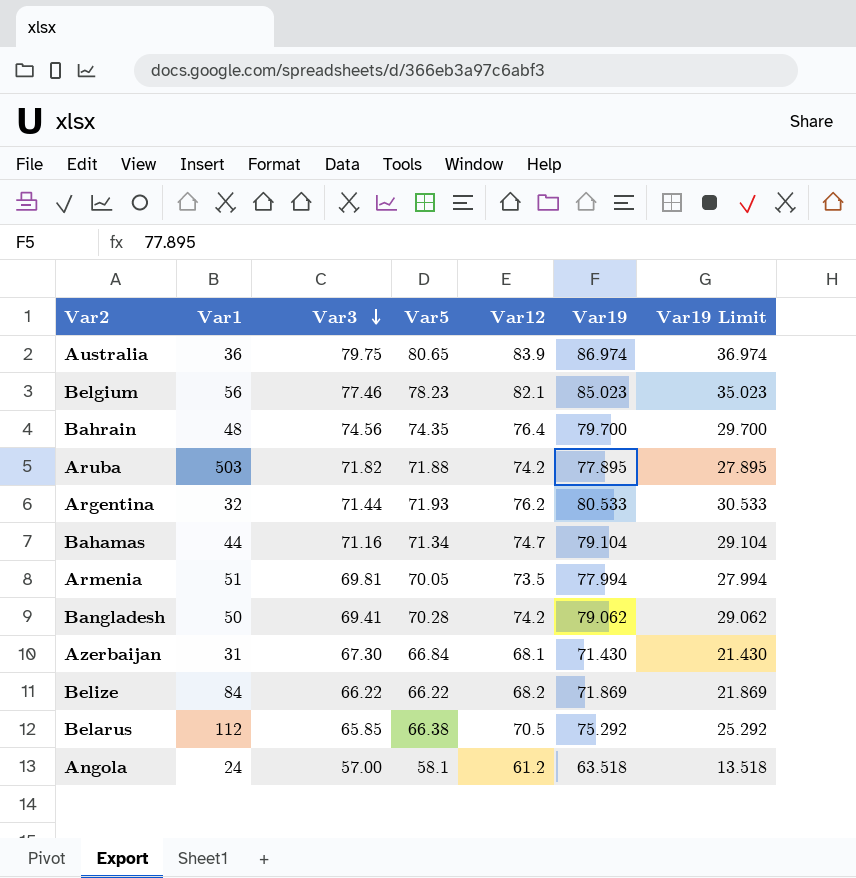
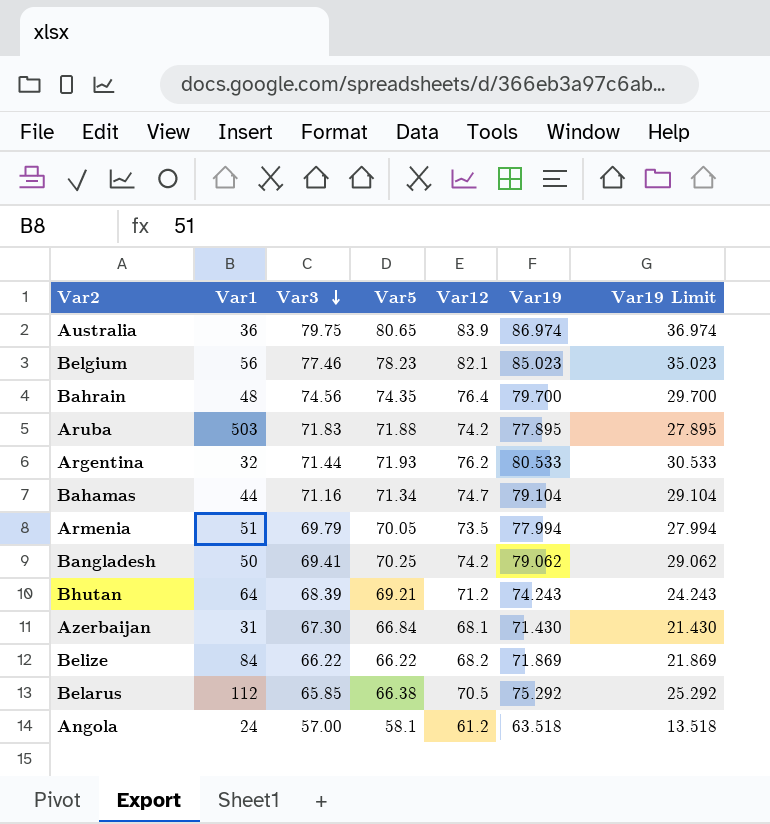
Aruba | Var3: 71.82 -> 71.83
Armenia | Var3: 69.81 -> 69.79
Bangladesh | Var5: 70.28 -> 70.25
row Bhutan: none -> 64 | 68.39 | 69.21 | 71.2 | 74.243 | 24.243

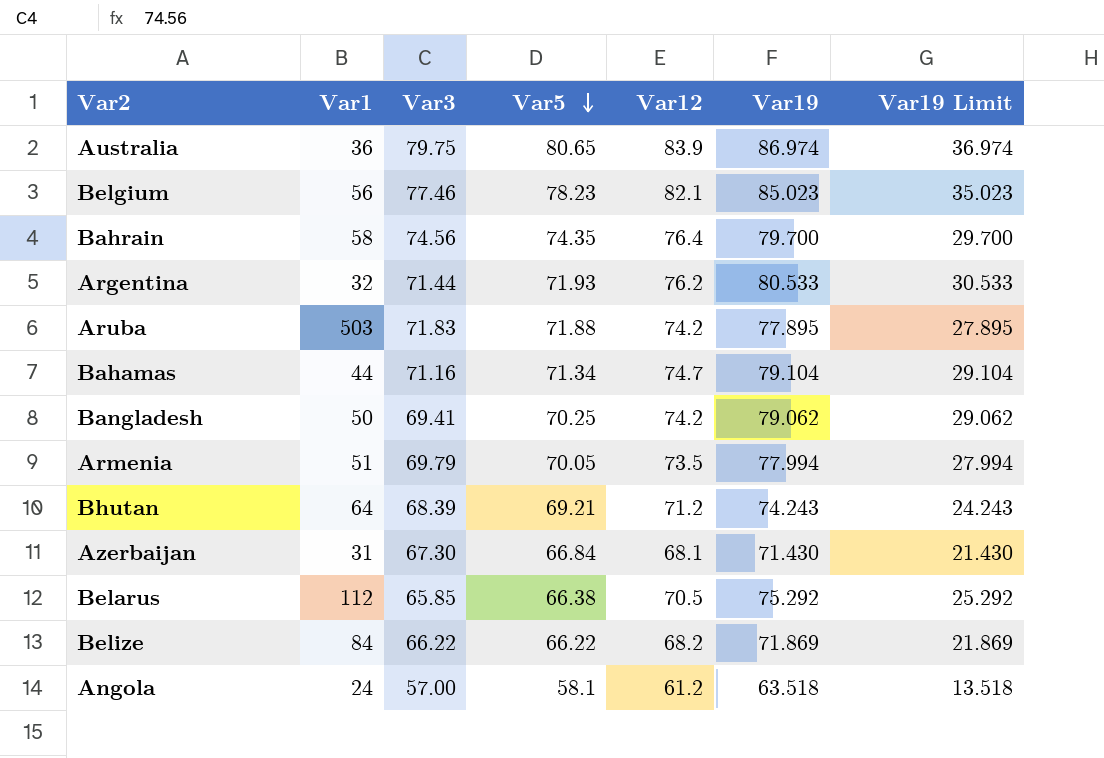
row order: Var3 descending -> Var5 descending
Bahrain | Var1: 48 -> 58

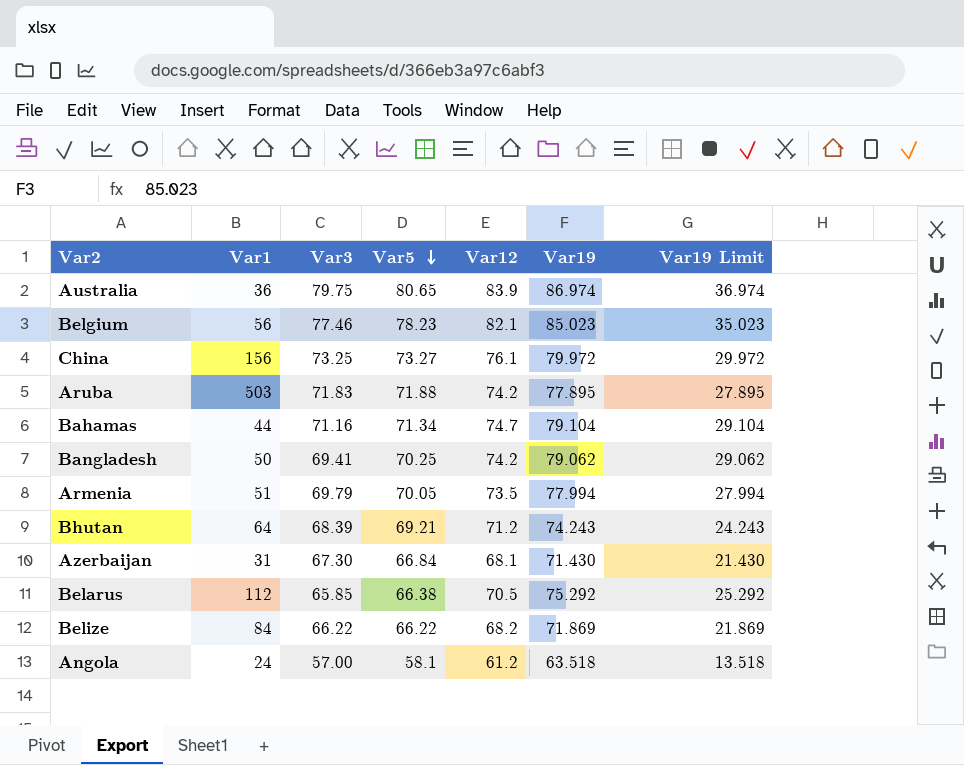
row Bahrain: 58 | 74.56 | 74.35 | 76.4 | 79.700 | 29.700 -> none
row Argentina: 32 | 71.44 | 71.93 | 76.2 | 80.533 | 30.533 -> none
row China: none -> 156 | 73.25 | 73.27 | 76.1 | 79.972 | 29.972

